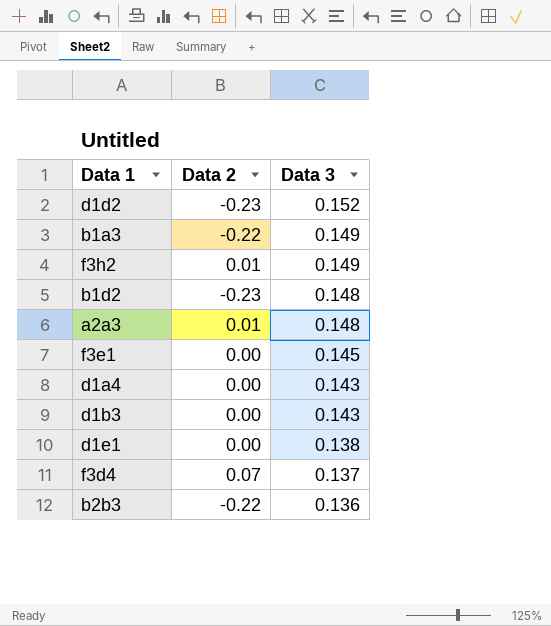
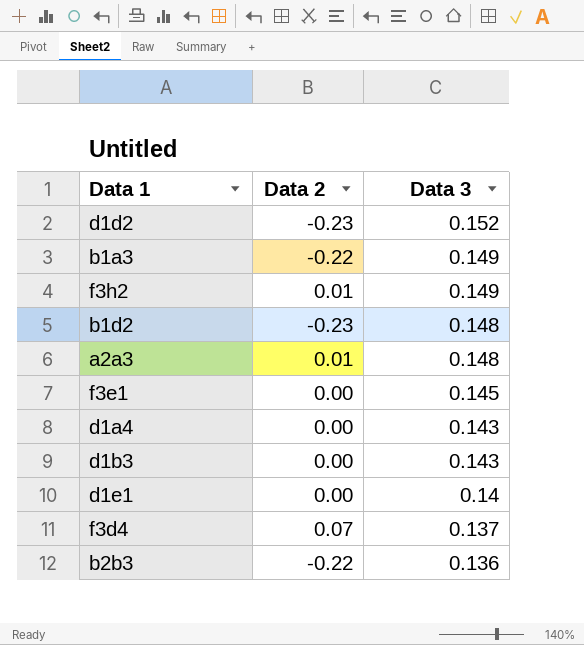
d1e1 | Data 3: 0.138 -> 0.14

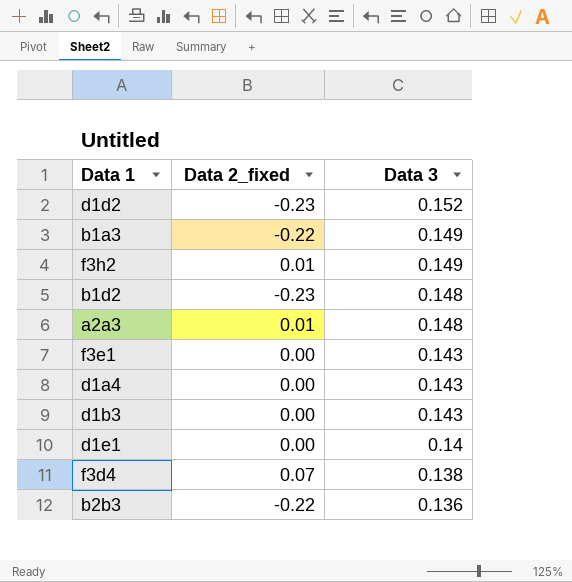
column name: Data 2 -> Data 2_fixed
f3e1 | Data 3: 0.145 -> 0.143
f3d4 | Data 3: 0.137 -> 0.138

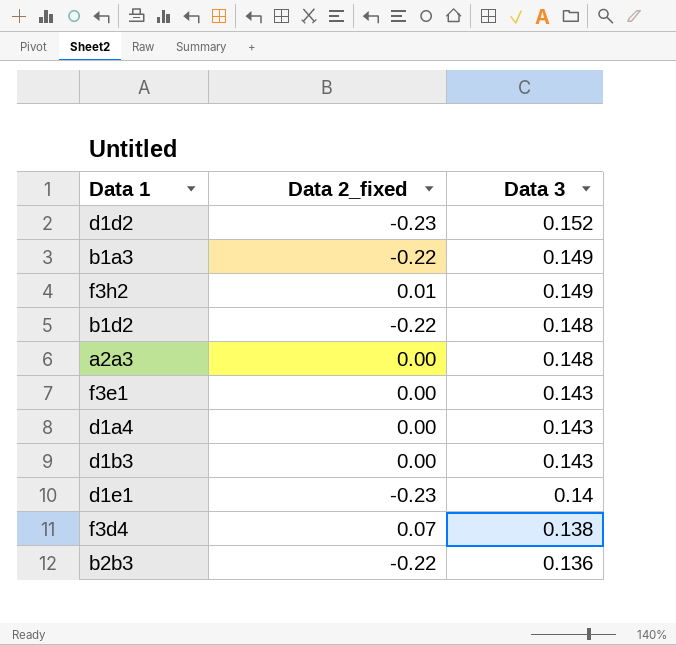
b1d2 | Data 2_fixed: -0.23 -> -0.22
a2a3 | Data 2_fixed: 0.01 -> 0.00
d1e1 | Data 2_fixed: 0.00 -> -0.23

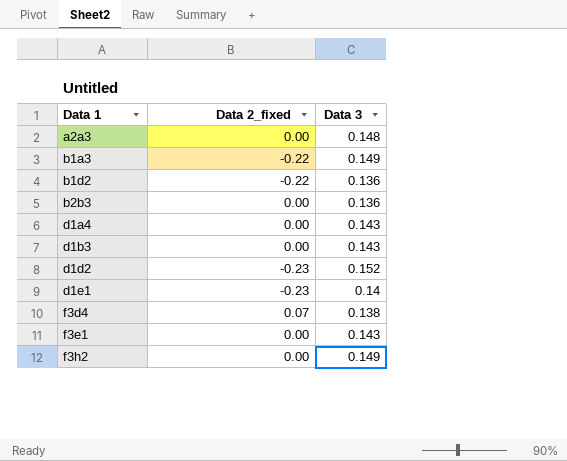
row order: Data 3 descending -> Data 1 ascending
b1d2 | Data 3: 0.148 -> 0.136
b2b3 | Data 2_fixed: -0.22 -> 0.00
f3h2 | Data 2_fixed: 0.01 -> 0.00

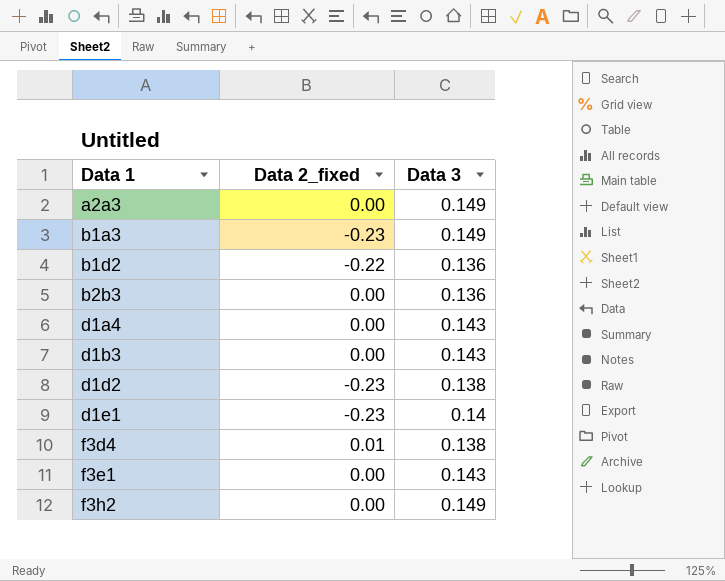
a2a3 | Data 3: 0.148 -> 0.149
b1a3 | Data 2_fixed: -0.22 -> -0.23
d1d2 | Data 3: 0.152 -> 0.138
f3d4 | Data 2_fixed: 0.07 -> 0.01

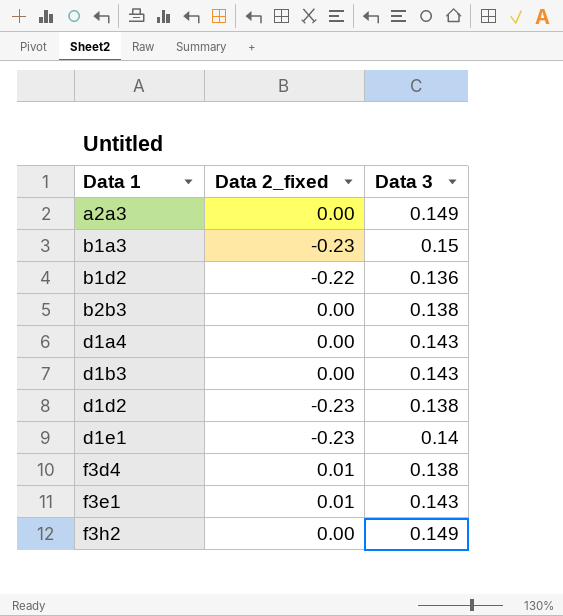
b1a3 | Data 3: 0.149 -> 0.15
b2b3 | Data 3: 0.136 -> 0.138
f3e1 | Data 2_fixed: 0.00 -> 0.01

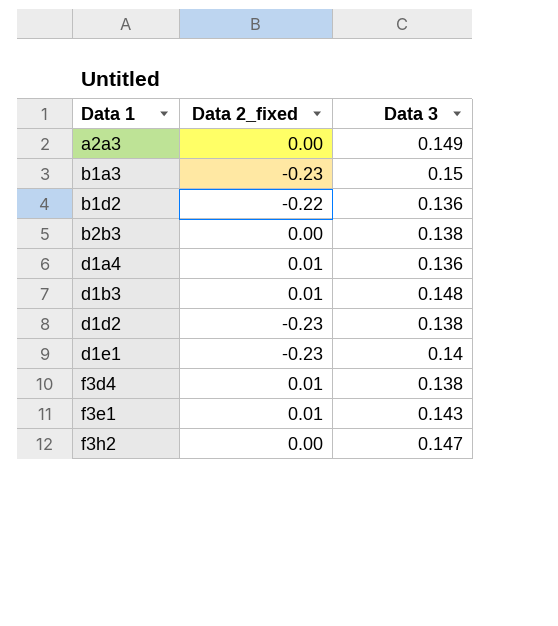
d1a4 | Data 2_fixed: 0.00 -> 0.01
d1a4 | Data 3: 0.143 -> 0.136
d1b3 | Data 2_fixed: 0.00 -> 0.01
d1b3 | Data 3: 0.143 -> 0.148
f3h2 | Data 3: 0.149 -> 0.147

